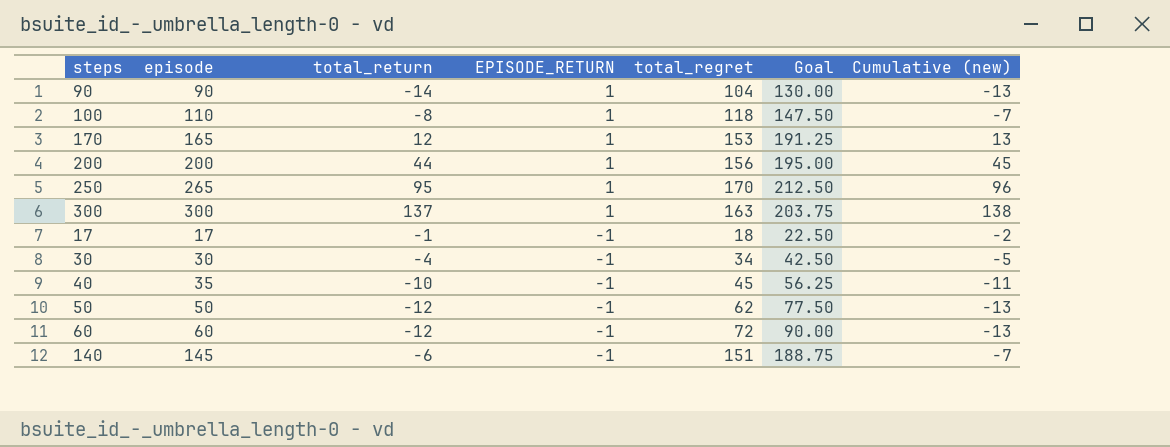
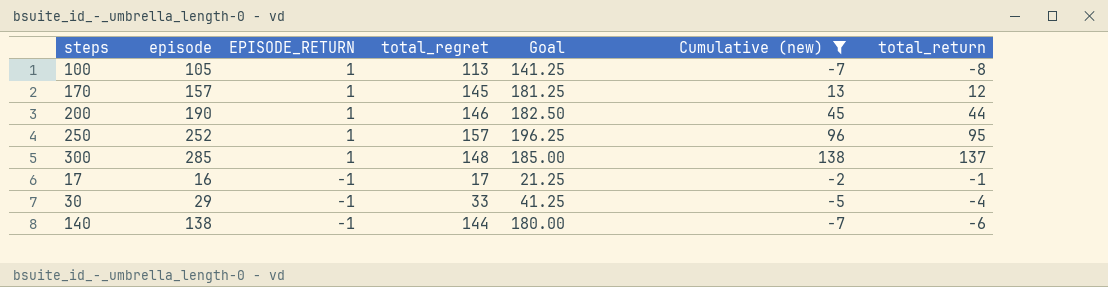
filter: none -> Cumulative (new) >= -7
column total_return | position: 3 -> 7
100 | episode: 110 -> 105
100 | total_regret: 118 -> 113
100 | Goal: 147.50 -> 141.25
170 | episode: 165 -> 157
170 | total_regret: 153 -> 145
170 | Goal: 191.25 -> 181.25
200 | episode: 200 -> 190
200 | total_regret: 156 -> 146
200 | Goal: 195.00 -> 182.50
250 | episode: 265 -> 252
250 | total_regret: 170 -> 157
250 | Goal: 212.50 -> 196.25
300 | episode: 300 -> 285
300 | total_regret: 163 -> 148
300 | Goal: 203.75 -> 185.00
17 | episode: 17 -> 16
17 | total_regret: 18 -> 17
17 | Goal: 22.50 -> 21.25
30 | episode: 30 -> 29
30 | total_regret: 34 -> 33
30 | Goal: 42.50 -> 41.25
140 | episode: 145 -> 138
140 | total_regret: 151 -> 144
140 | Goal: 188.75 -> 180.00

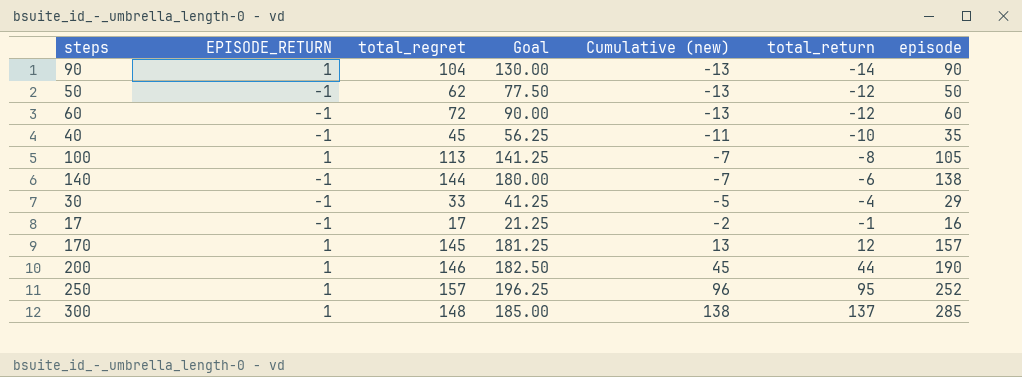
filter: Cumulative (new) >= -7 -> none
row order: EPISODE_RETURN descending -> Cumulative (new) ascending
column episode | position: 2 -> 7

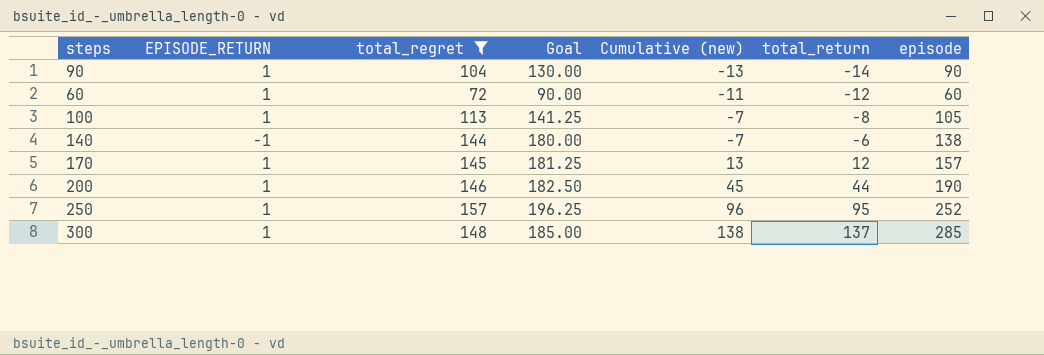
filter: none -> total_regret >= 72
60 | EPISODE_RETURN: -1 -> 1
60 | Cumulative (new): -13 -> -11

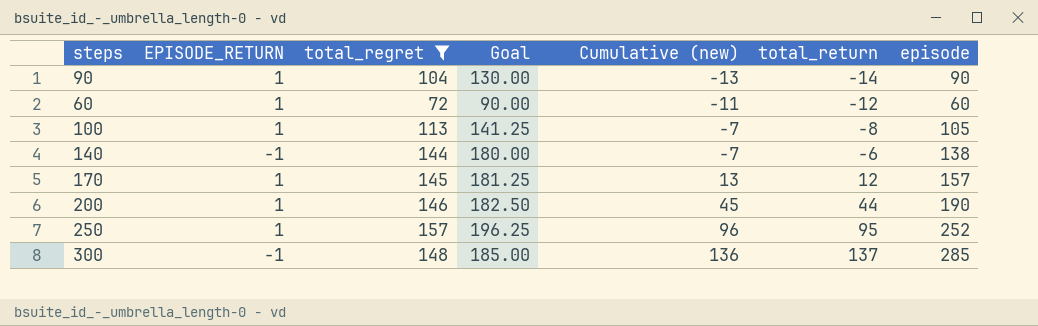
300 | EPISODE_RETURN: 1 -> -1
300 | Cumulative (new): 138 -> 136

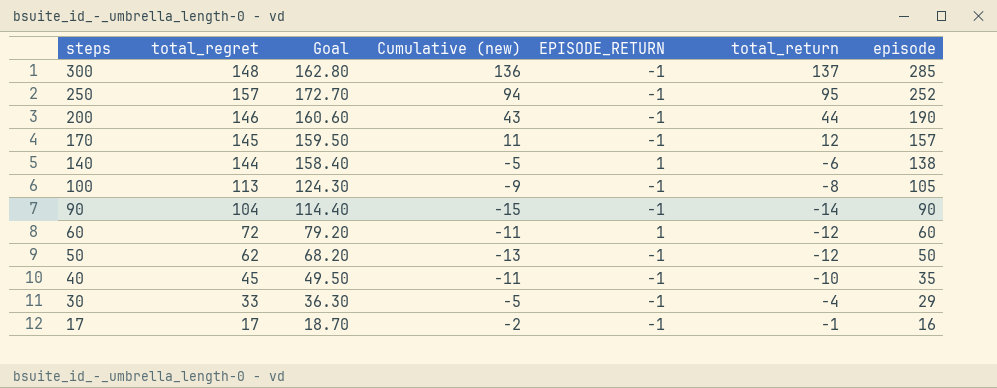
filter: total_regret >= 72 -> none
row order: Cumulative (new) ascending -> steps descending
column Goal | formula: [total_regret] * 1.25 -> [total_regret] * 1.1
column EPISODE_RETURN | position: 2 -> 5
250 | Cumulative (new): 96 -> 94
250 | EPISODE_RETURN: 1 -> -1
200 | Cumulative (new): 45 -> 43
200 | EPISODE_RETURN: 1 -> -1
170 | Cumulative (new): 13 -> 11
170 | EPISODE_RETURN: 1 -> -1
140 | Cumulative (new): -7 -> -5
140 | EPISODE_RETURN: -1 -> 1
100 | Cumulative (new): -7 -> -9
100 | EPISODE_RETURN: 1 -> -1
90 | Cumulative (new): -13 -> -15
90 | EPISODE_RETURN: 1 -> -1

